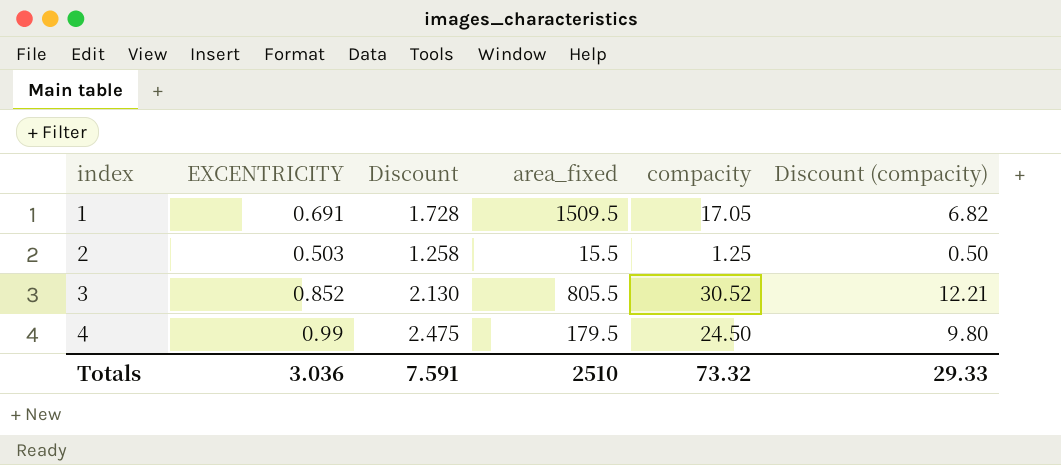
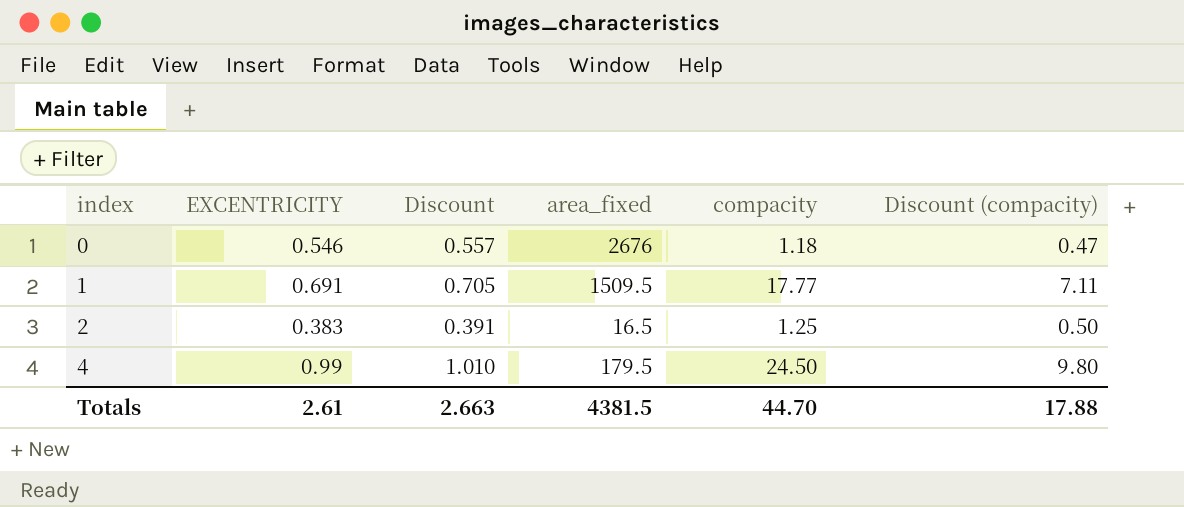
column Discount | formula: [EXCENTRICITY] * 2.5 -> [EXCENTRICITY] * 1.02
row 3: 0.852 | 2.130 | 805.5 | 30.52 | 12.21 -> none
row 0: none -> 0.546 | 0.557 | 2676 | 1.18 | 0.47
1 | compacity: 17.05 -> 17.77
1 | Discount (compacity): 6.82 -> 7.11
2 | EXCENTRICITY: 0.503 -> 0.383
2 | area_fixed: 15.5 -> 16.5
Totals | EXCENTRICITY: 3.036 -> 2.61
Totals | Discount: 7.591 -> 2.663
Totals | area_fixed: 2510 -> 4381.5
Totals | compacity: 73.32 -> 44.70
Totals | Discount (compacity): 29.33 -> 17.88

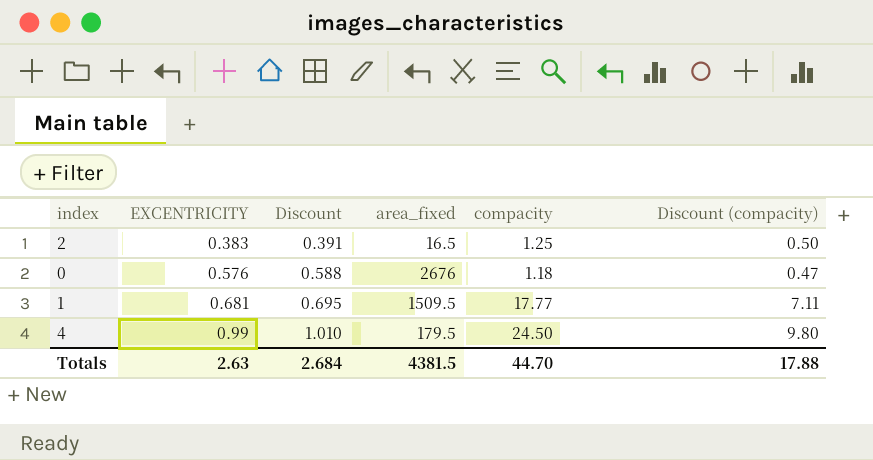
row order: index ascending -> EXCENTRICITY ascending
0 | EXCENTRICITY: 0.546 -> 0.576
0 | Discount: 0.557 -> 0.588
1 | EXCENTRICITY: 0.691 -> 0.681
1 | Discount: 0.705 -> 0.695
Totals | EXCENTRICITY: 2.61 -> 2.63
Totals | Discount: 2.663 -> 2.684

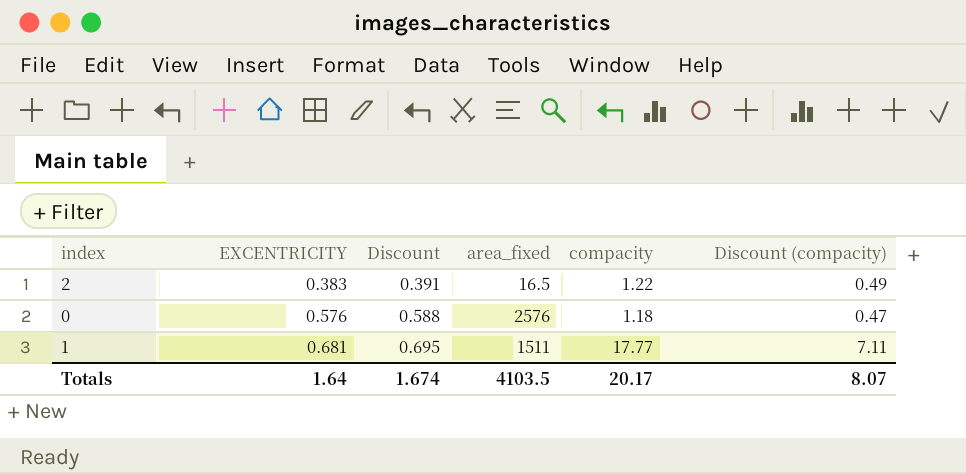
row 4: 0.99 | 1.010 | 179.5 | 24.50 | 9.80 -> none
2 | compacity: 1.25 -> 1.22
2 | Discount (compacity): 0.50 -> 0.49
0 | area_fixed: 2676 -> 2576
1 | area_fixed: 1509.5 -> 1511
Totals | EXCENTRICITY: 2.63 -> 1.64
Totals | Discount: 2.684 -> 1.674
Totals | area_fixed: 4381.5 -> 4103.5
Totals | compacity: 44.70 -> 20.17
Totals | Discount (compacity): 17.88 -> 8.07

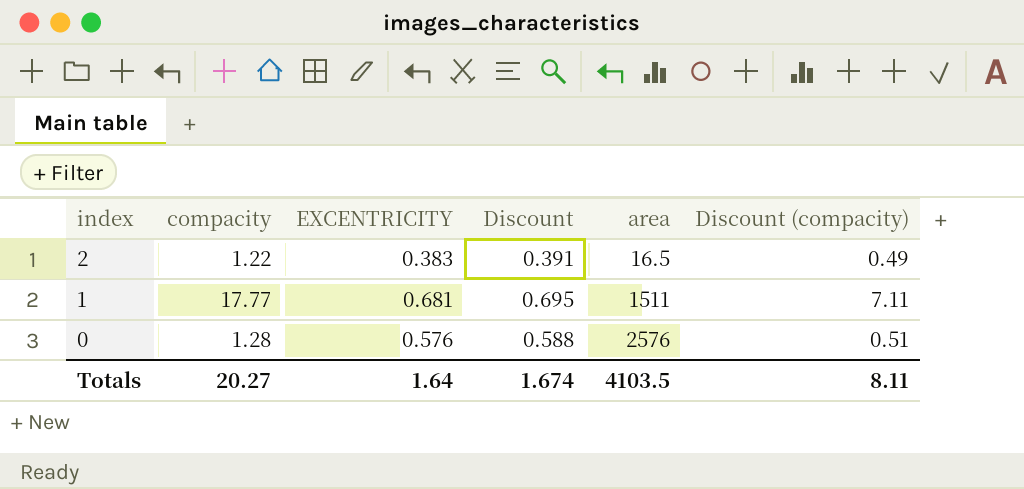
row order: EXCENTRICITY ascending -> index descending
column compacity | position: 5 -> 2
column name: area_fixed -> area
0 | compacity: 1.18 -> 1.28
0 | Discount (compacity): 0.47 -> 0.51
Totals | compacity: 20.17 -> 20.27
Totals | Discount (compacity): 8.07 -> 8.11

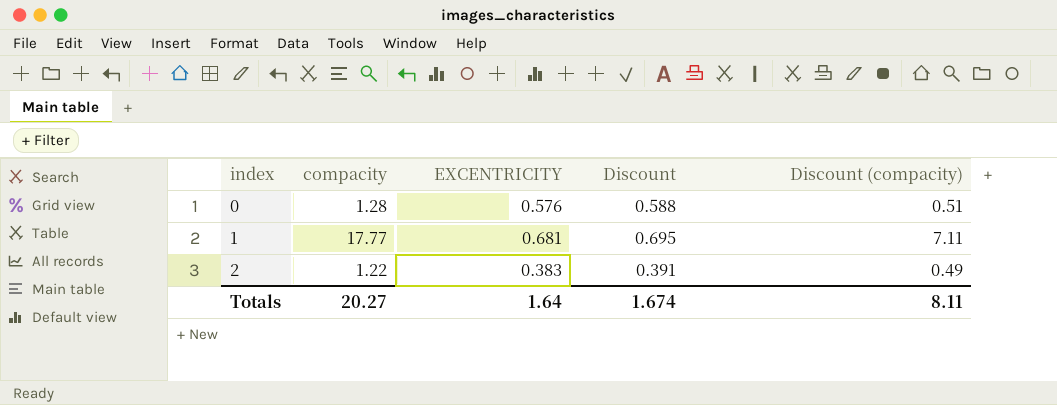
row order: index descending -> index ascending
column area | position: 5 -> none

